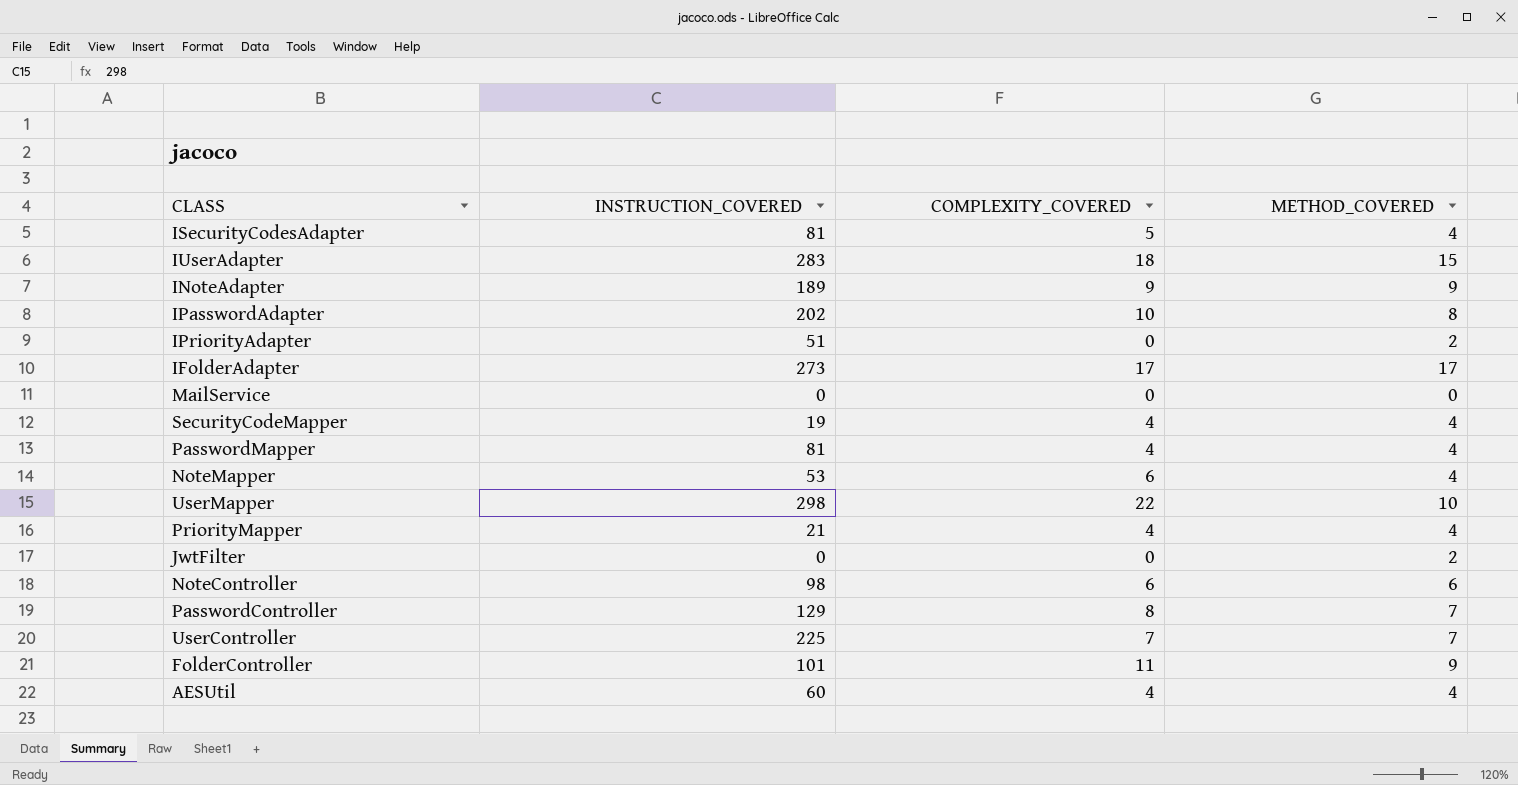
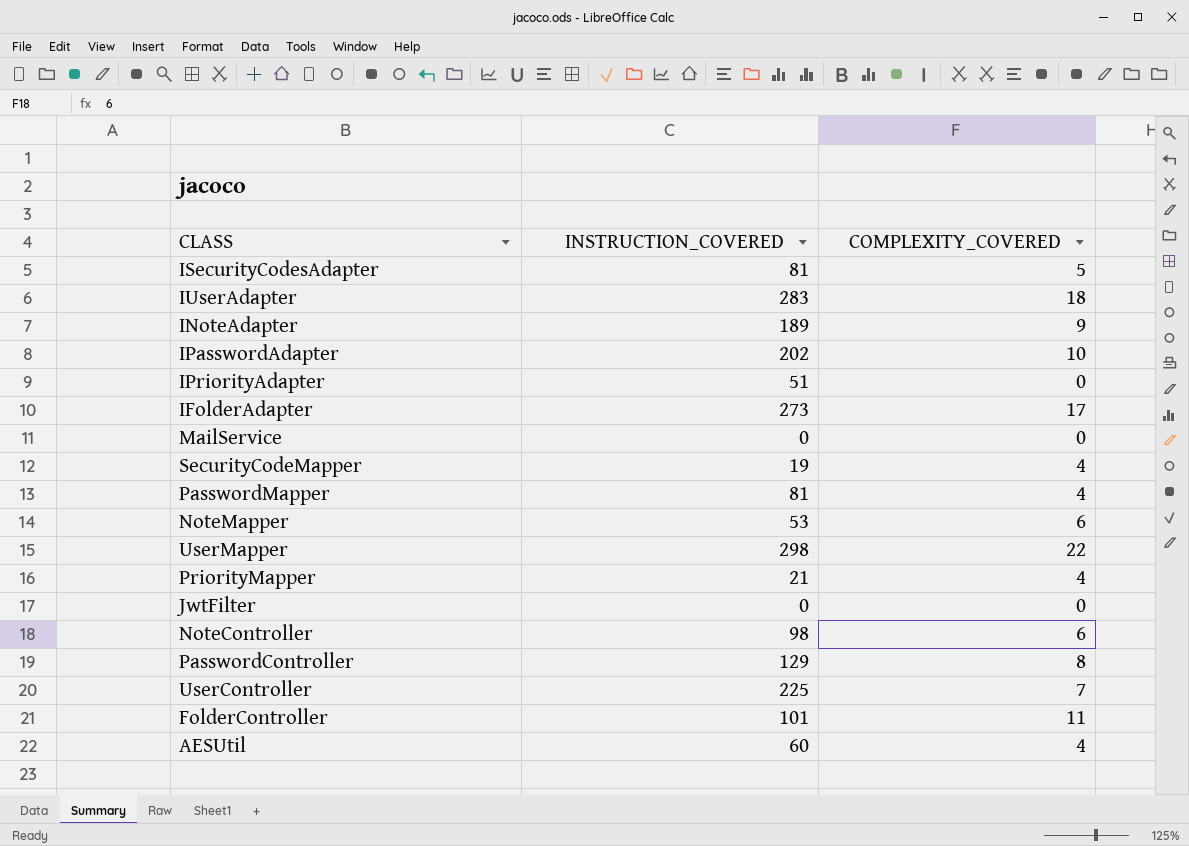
column METHOD_COVERED | position: 4 -> none

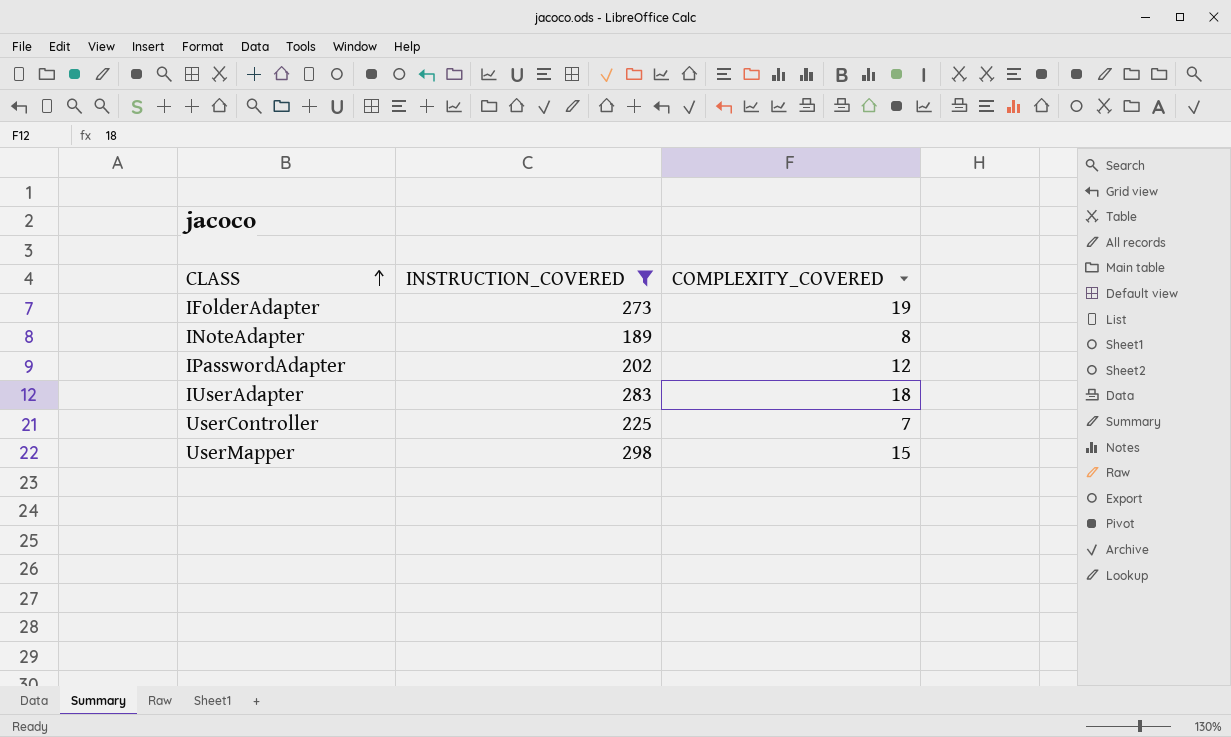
filter: none -> INSTRUCTION_COVERED >= 189
row order: none -> CLASS ascending
IFolderAdapter | COMPLEXITY_COVERED: 17 -> 19
INoteAdapter | COMPLEXITY_COVERED: 9 -> 8
IPasswordAdapter | COMPLEXITY_COVERED: 10 -> 12
UserMapper | COMPLEXITY_COVERED: 22 -> 15

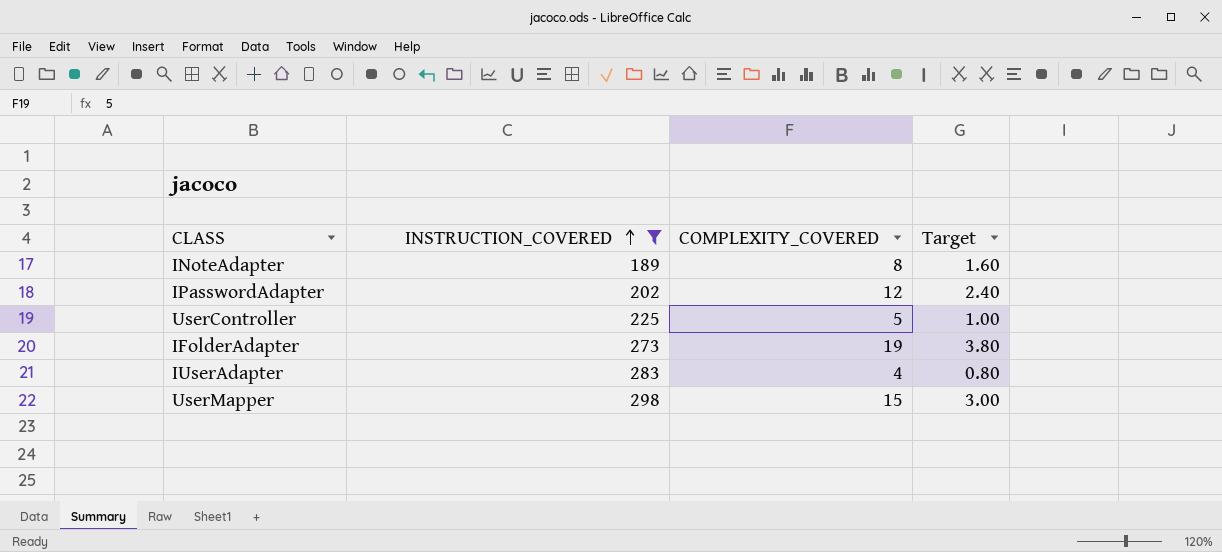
row order: CLASS ascending -> INSTRUCTION_COVERED ascending
column Target | formula: none -> [COMPLEXITY_COVERED] * 0.2
UserController | COMPLEXITY_COVERED: 7 -> 5
IUserAdapter | COMPLEXITY_COVERED: 18 -> 4

